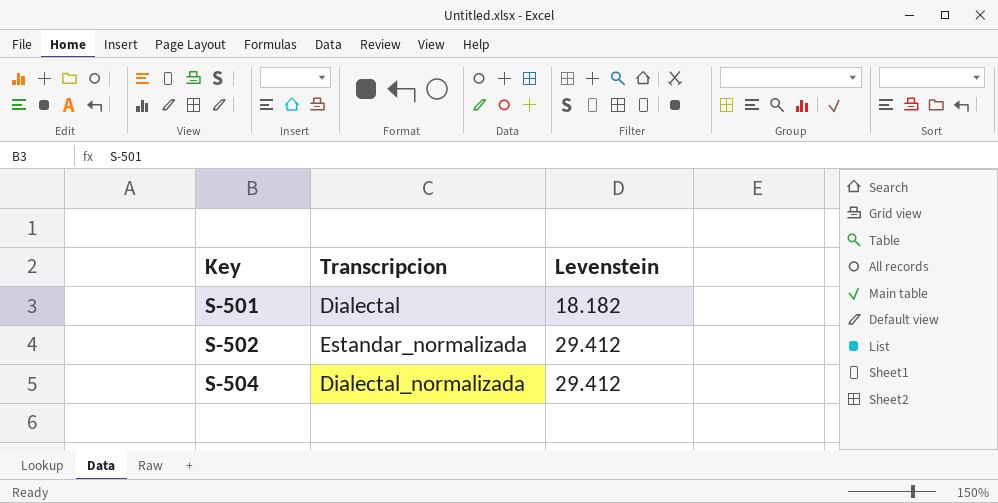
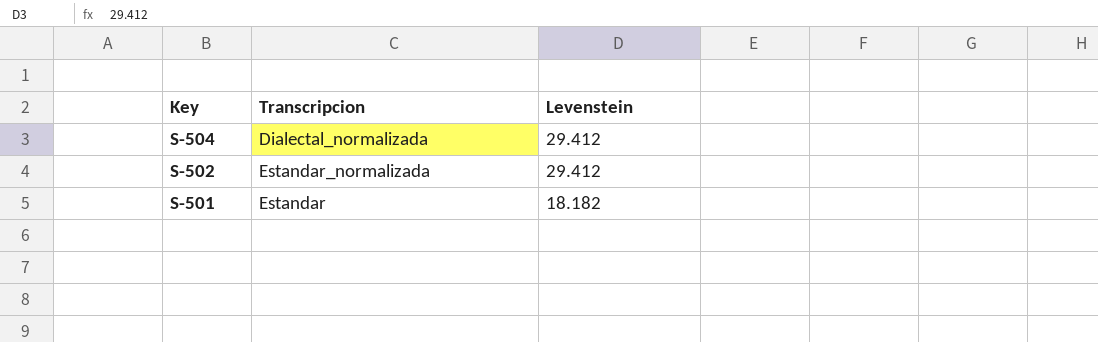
row order: Key ascending -> Key descending
S-501 | Transcripcion: Dialectal -> Estandar

